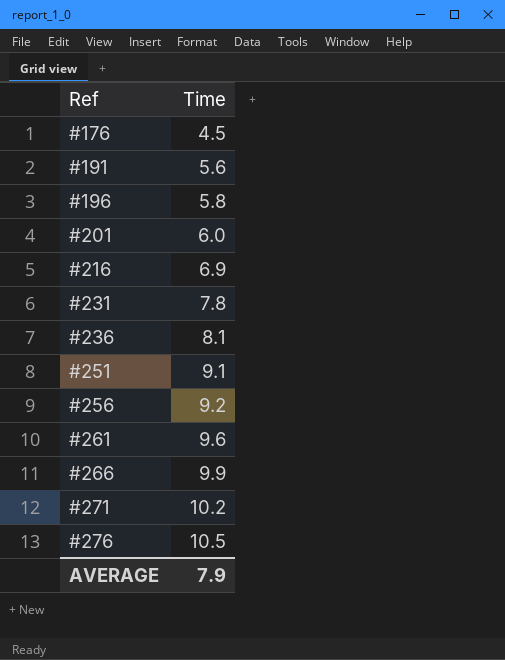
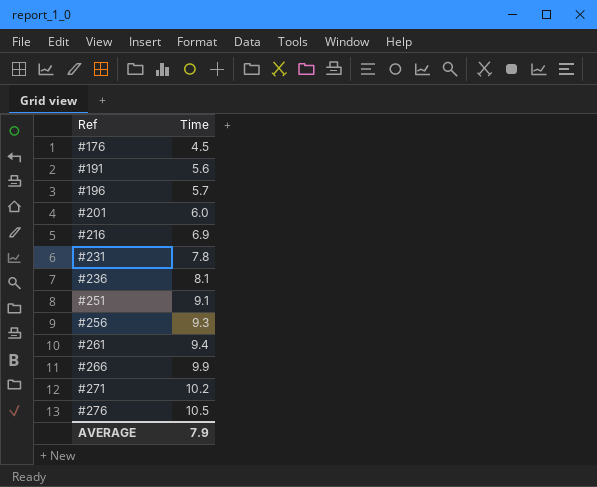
#196 | Time: 5.8 -> 5.7
#256 | Time: 9.2 -> 9.3
#261 | Time: 9.6 -> 9.4

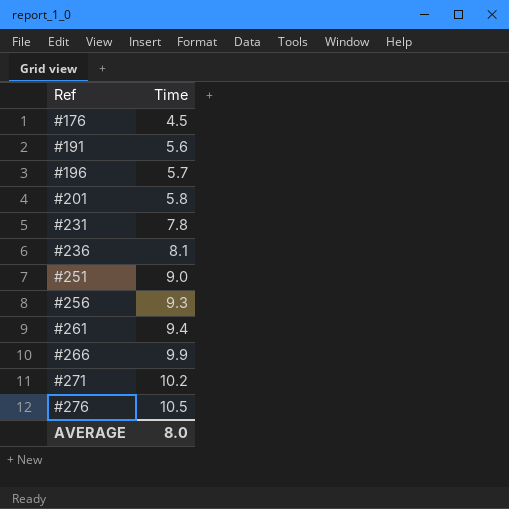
row #216: 6.9 -> none
#201 | Time: 6.0 -> 5.8
#251 | Time: 9.1 -> 9.0
AVERAGE | Time: 7.9 -> 8.0

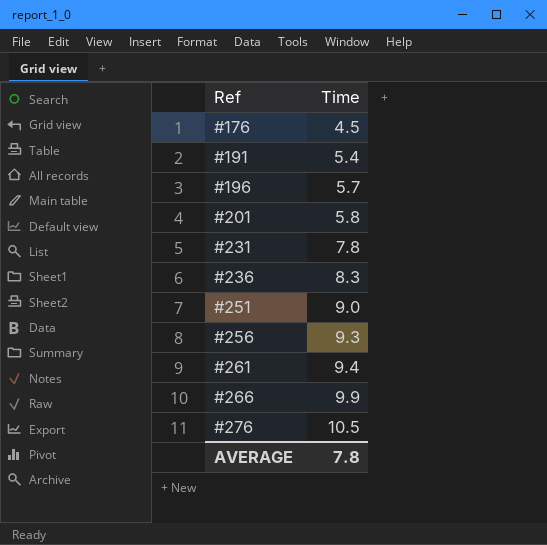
row #271: 10.2 -> none
#191 | Time: 5.6 -> 5.4
#236 | Time: 8.1 -> 8.3
AVERAGE | Time: 8.0 -> 7.8

